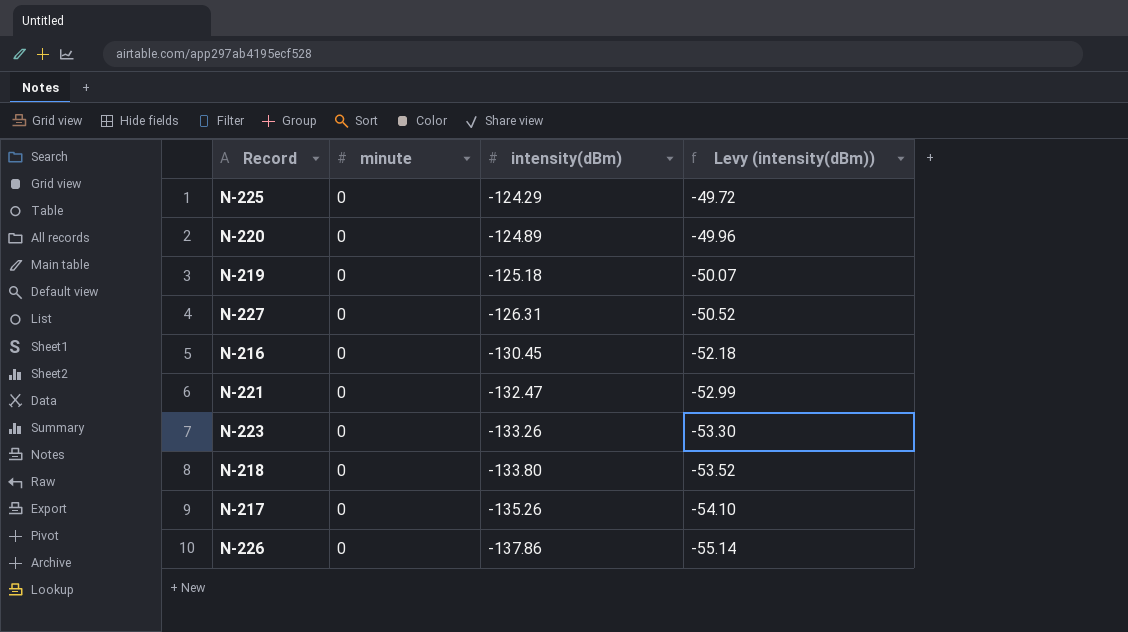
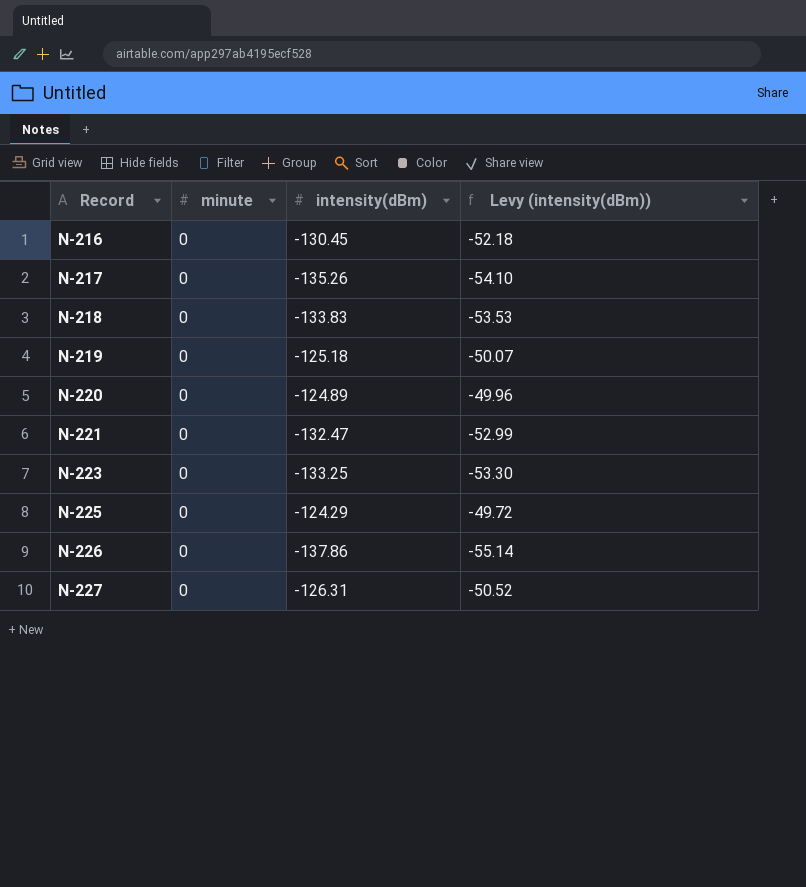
row order: intensity(dBm) descending -> Record ascending
N-218 | intensity(dBm): -133.80 -> -133.83
N-218 | Levy (intensity(dBm)): -53.52 -> -53.53
N-223 | intensity(dBm): -133.26 -> -133.25

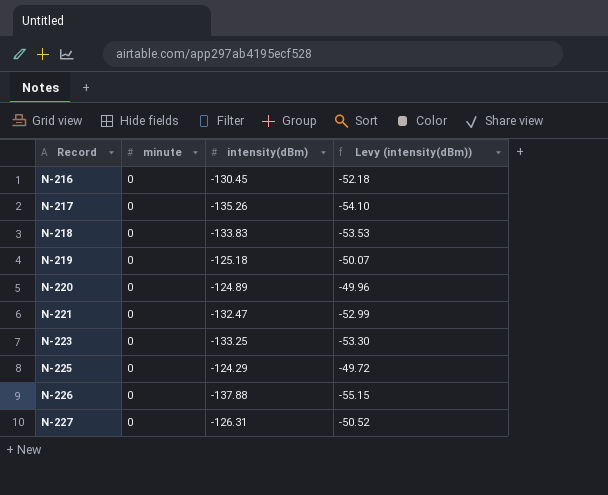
N-226 | intensity(dBm): -137.86 -> -137.88
N-226 | Levy (intensity(dBm)): -55.14 -> -55.15

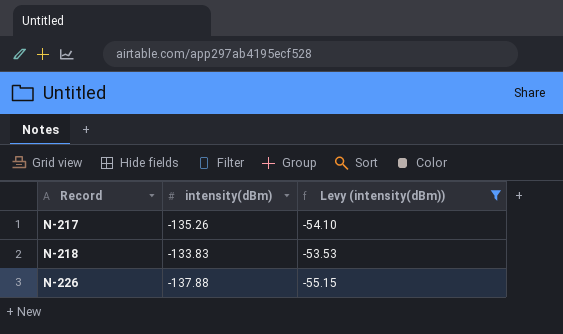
filter: none -> Levy (intensity(dBm)) <= -53.53
column minute | position: 2 -> none

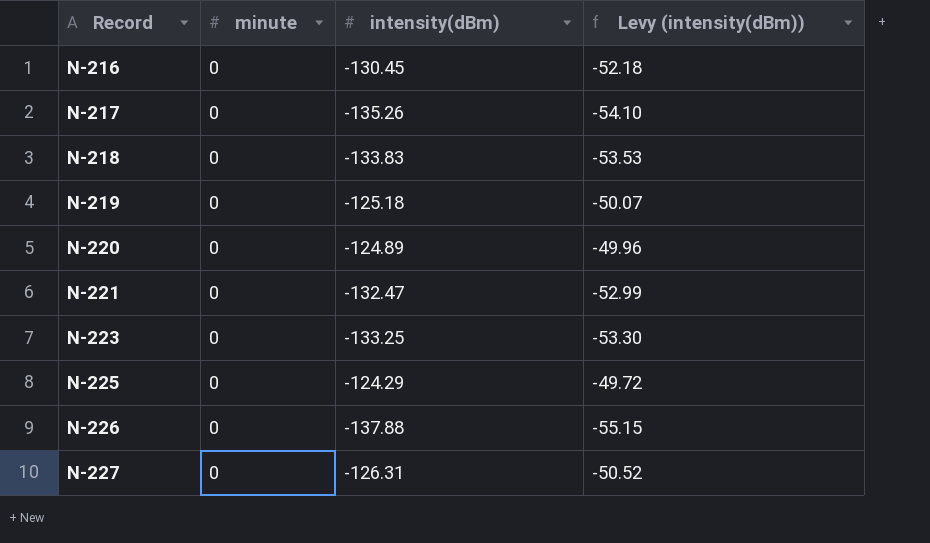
filter: Levy (intensity(dBm)) <= -53.53 -> none
column minute | position: none -> 2

